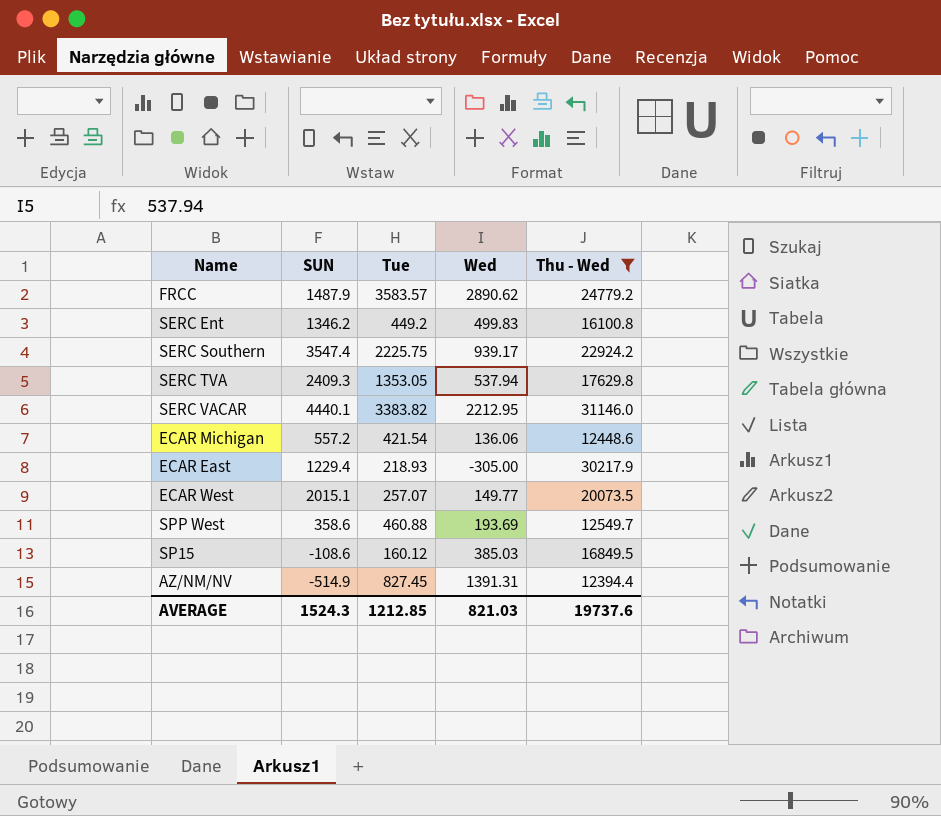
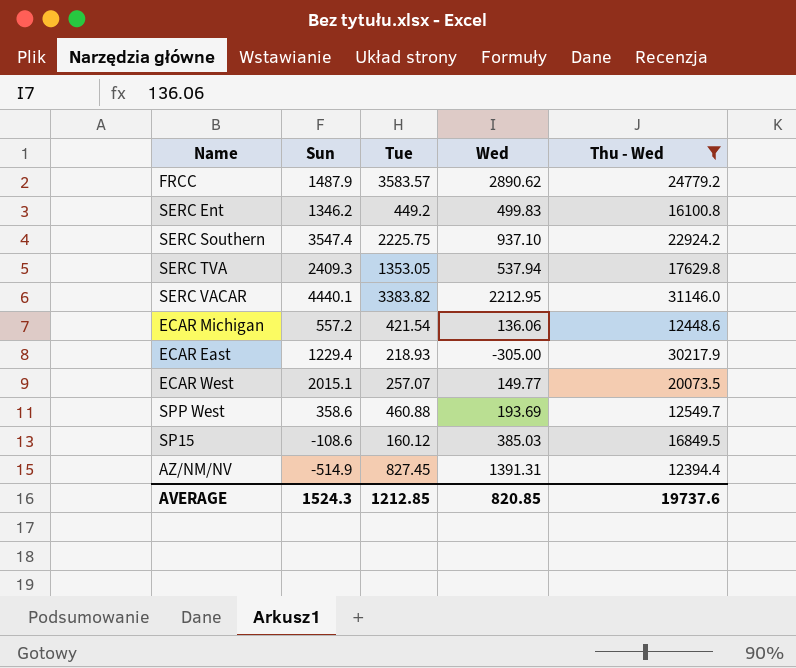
column name: SUN -> Sun
SERC Southern | Wed: 939.17 -> 937.10
AVERAGE | Wed: 821.03 -> 820.85

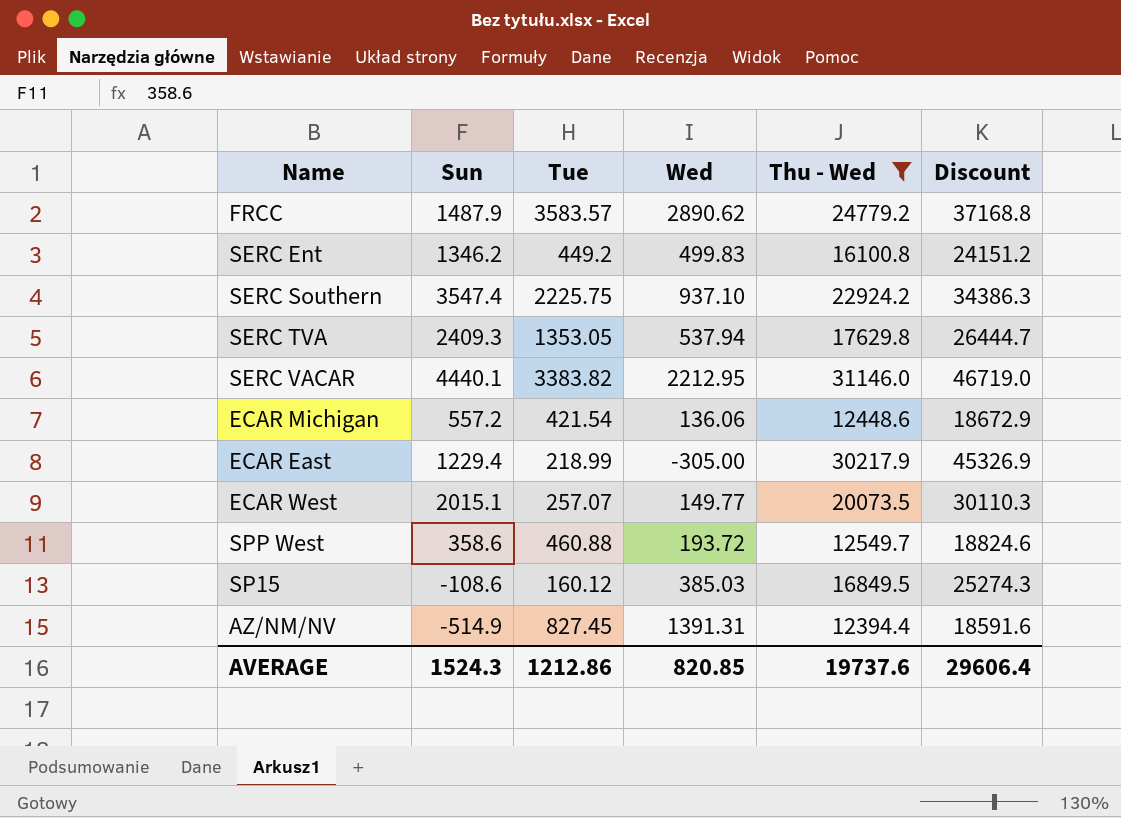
column Discount | formula: none -> [Thu - Wed] * 1.5
ECAR East | Tue: 218.93 -> 218.99
SPP West | Wed: 193.69 -> 193.72
AVERAGE | Tue: 1212.85 -> 1212.86

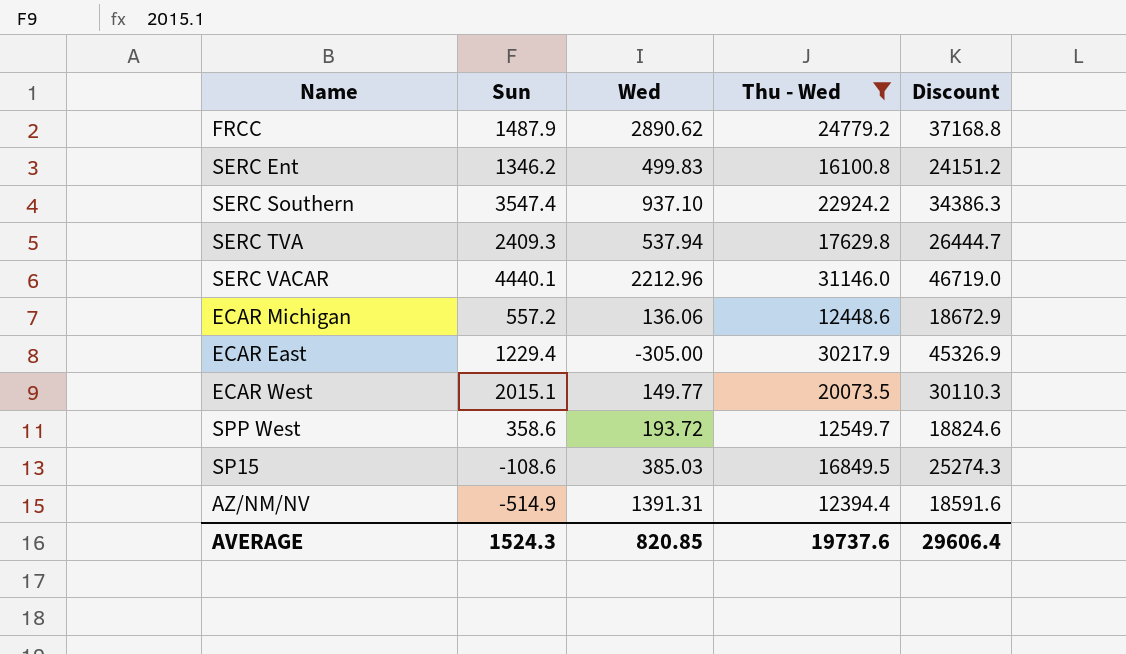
column Tue | position: 3 -> none
SERC VACAR | Wed: 2212.95 -> 2212.96

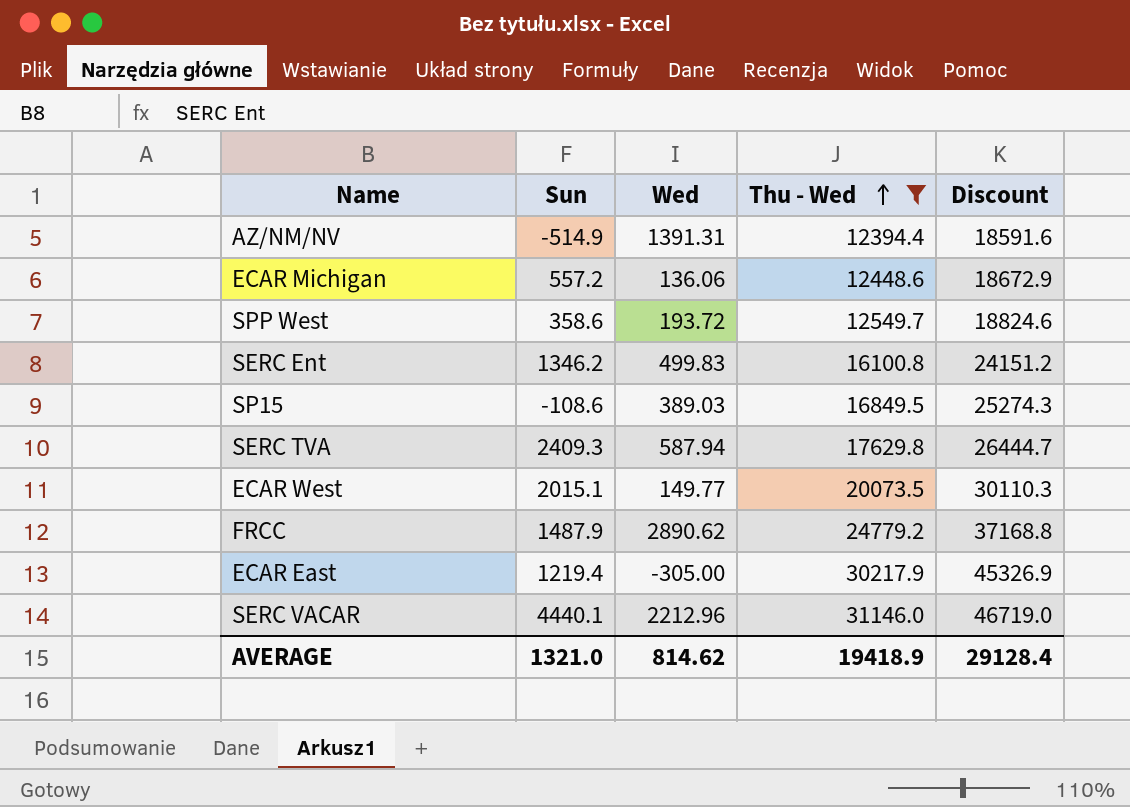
row order: none -> Thu - Wed ascending
row SERC Southern: 3547.4 | 937.10 | 22924.2 | 34386.3 -> none
SP15 | Wed: 385.03 -> 389.03
SERC TVA | Wed: 537.94 -> 587.94
ECAR East | Sun: 1229.4 -> 1219.4
AVERAGE | Sun: 1524.3 -> 1321.0
AVERAGE | Wed: 820.85 -> 814.62
AVERAGE | Thu - Wed: 19737.6 -> 19418.9
AVERAGE | Discount: 29606.4 -> 29128.4

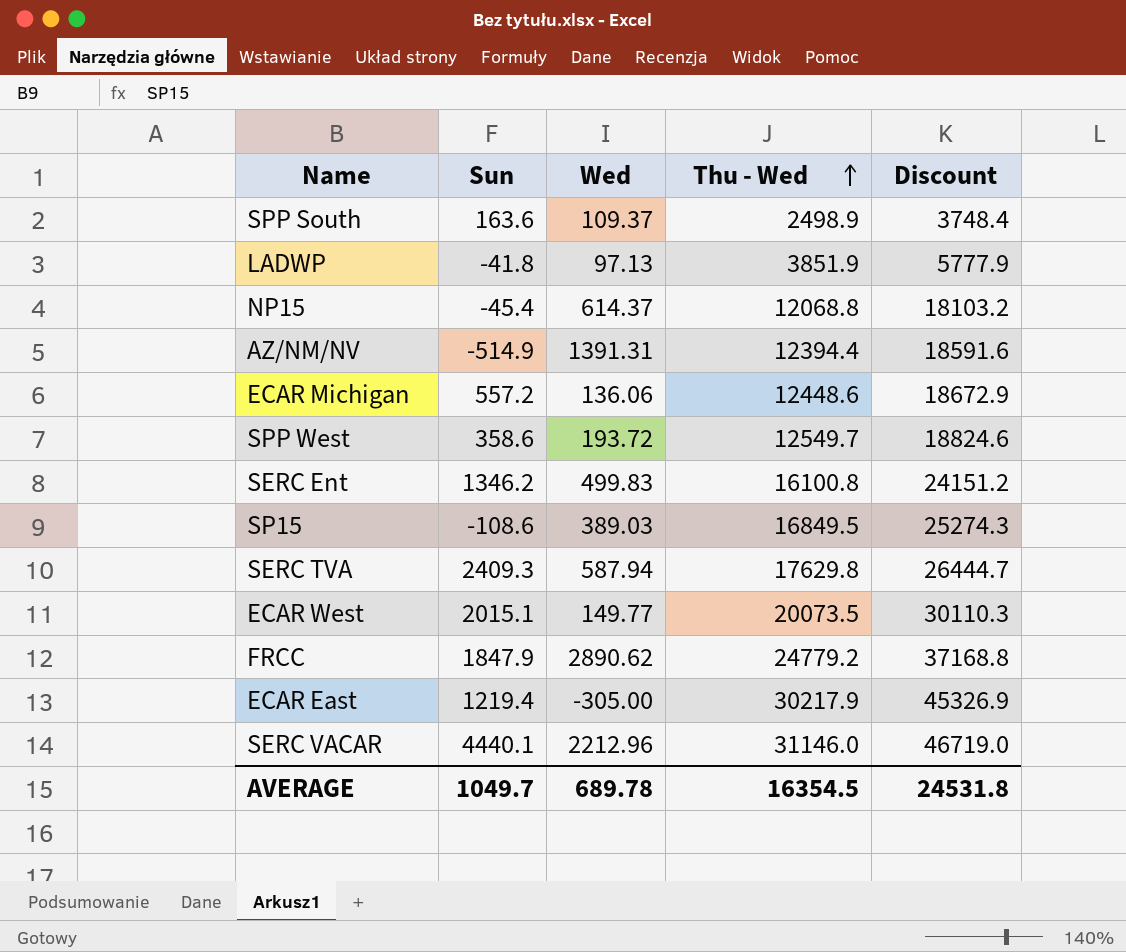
filter: Thu - Wed >= 12394.4 -> none
FRCC | Sun: 1487.9 -> 1847.9
AVERAGE | Sun: 1321.0 -> 1049.7
AVERAGE | Wed: 814.62 -> 689.78
AVERAGE | Thu - Wed: 19418.9 -> 16354.5
AVERAGE | Discount: 29128.4 -> 24531.8

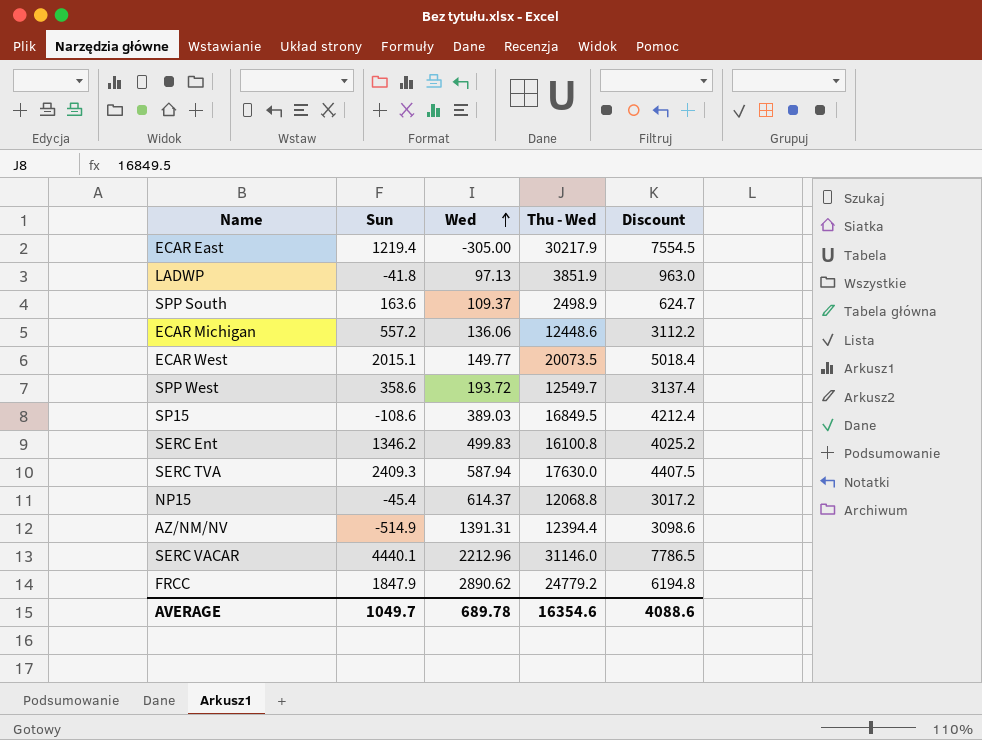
row order: Thu - Wed ascending -> Wed ascending
column Discount | formula: [Thu - Wed] * 1.5 -> [Thu - Wed] * 0.25
SERC TVA | Thu - Wed: 17629.8 -> 17630.0
AVERAGE | Thu - Wed: 16354.5 -> 16354.6
AVERAGE | Discount: 24531.8 -> 4088.6

